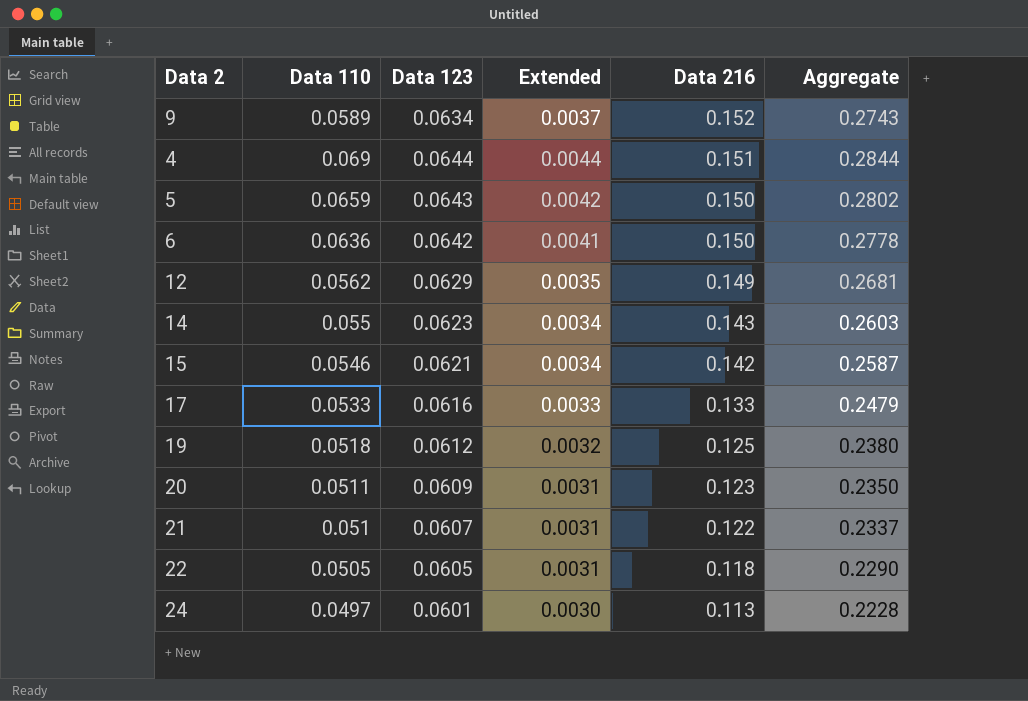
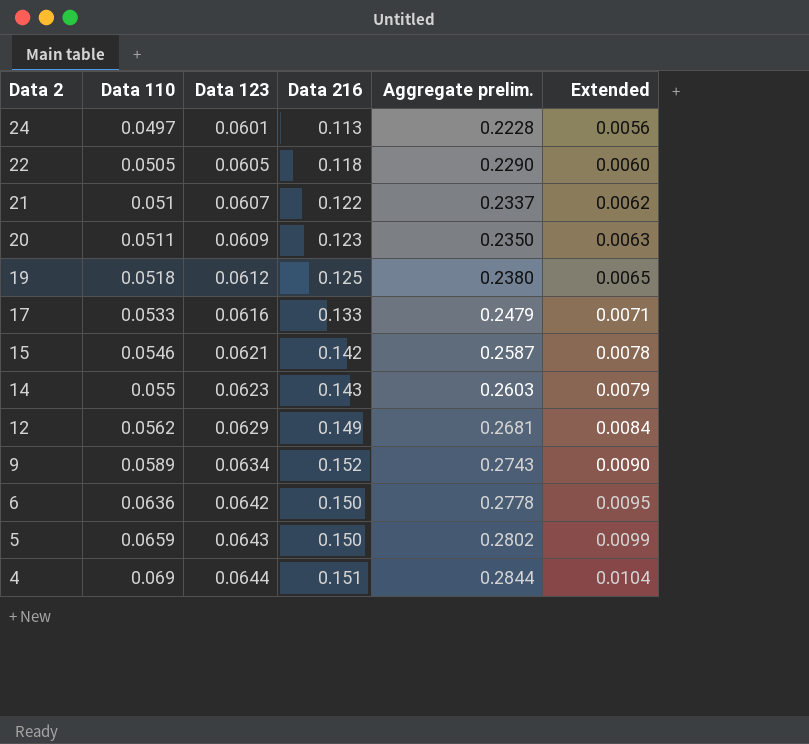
row order: Data 216 descending -> Data 2 descending
column name: Aggregate -> Aggregate prelim.
column Extended | formula: [Data 110] * [Data 123] -> [Data 110] * [Data 216]
column Extended | position: 4 -> 6

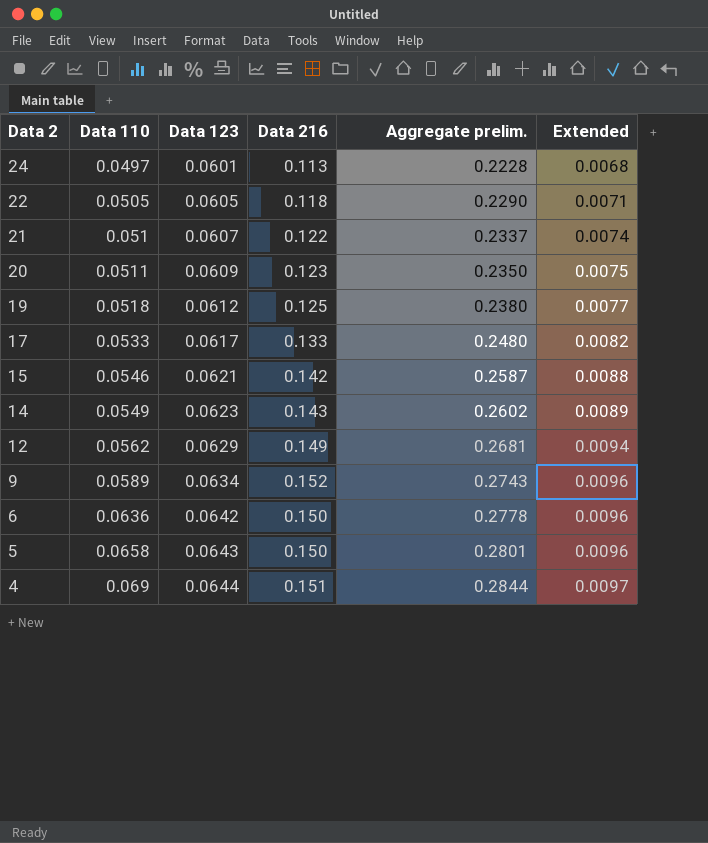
column Extended | formula: [Data 110] * [Data 216] -> [Data 123] * [Data 216]
17 | Data 123: 0.0616 -> 0.0617
17 | Aggregate prelim.: 0.2479 -> 0.2480
14 | Data 110: 0.055 -> 0.0549
14 | Aggregate prelim.: 0.2603 -> 0.2602
5 | Data 110: 0.0659 -> 0.0658
5 | Aggregate prelim.: 0.2802 -> 0.2801

